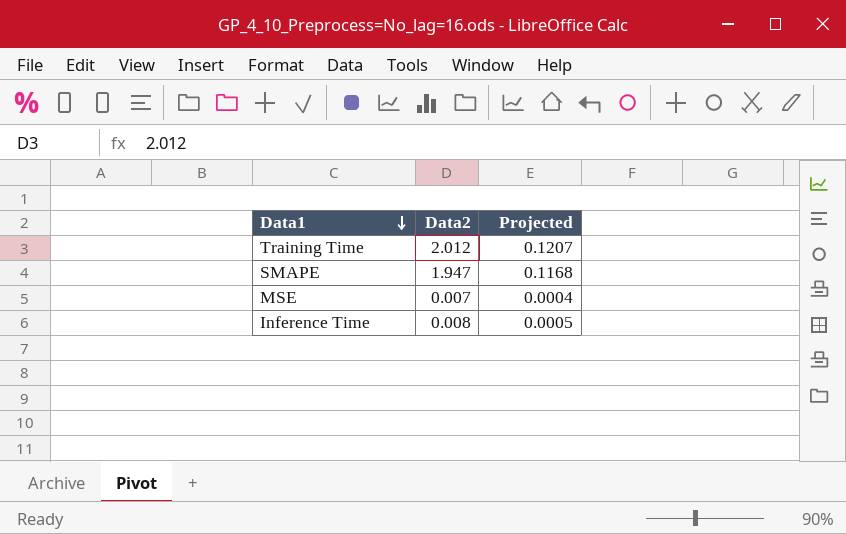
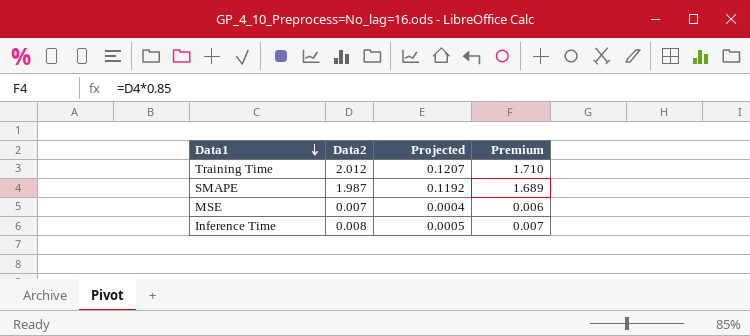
column Premium | formula: none -> [Data2] * 0.85
SMAPE | Data2: 1.947 -> 1.987
SMAPE | Projected: 0.1168 -> 0.1192

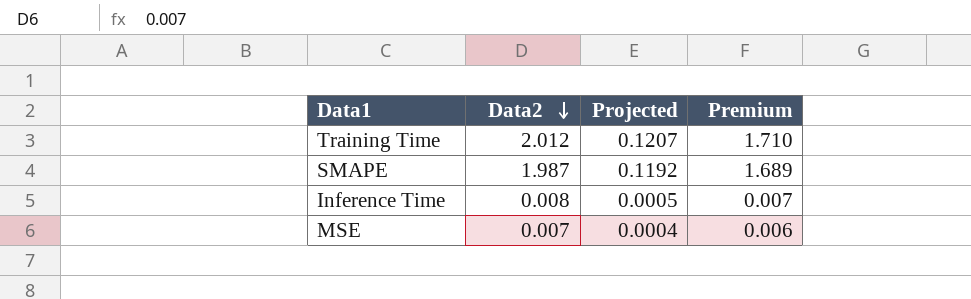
row order: Data1 descending -> Data2 descending

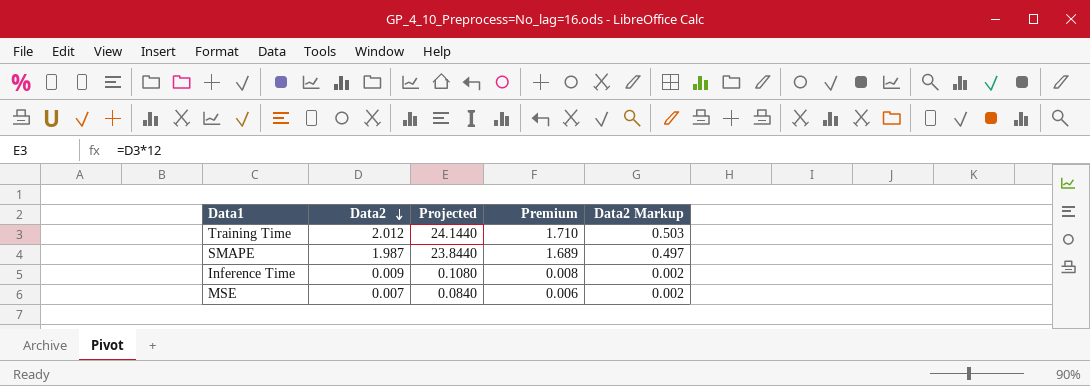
column Projected | formula: [Data2] * 0.06 -> [Data2] * 12
column Data2 Markup | formula: none -> [Data2] * 0.25
Inference Time | Data2: 0.008 -> 0.009
Inference Time | Premium: 0.007 -> 0.008

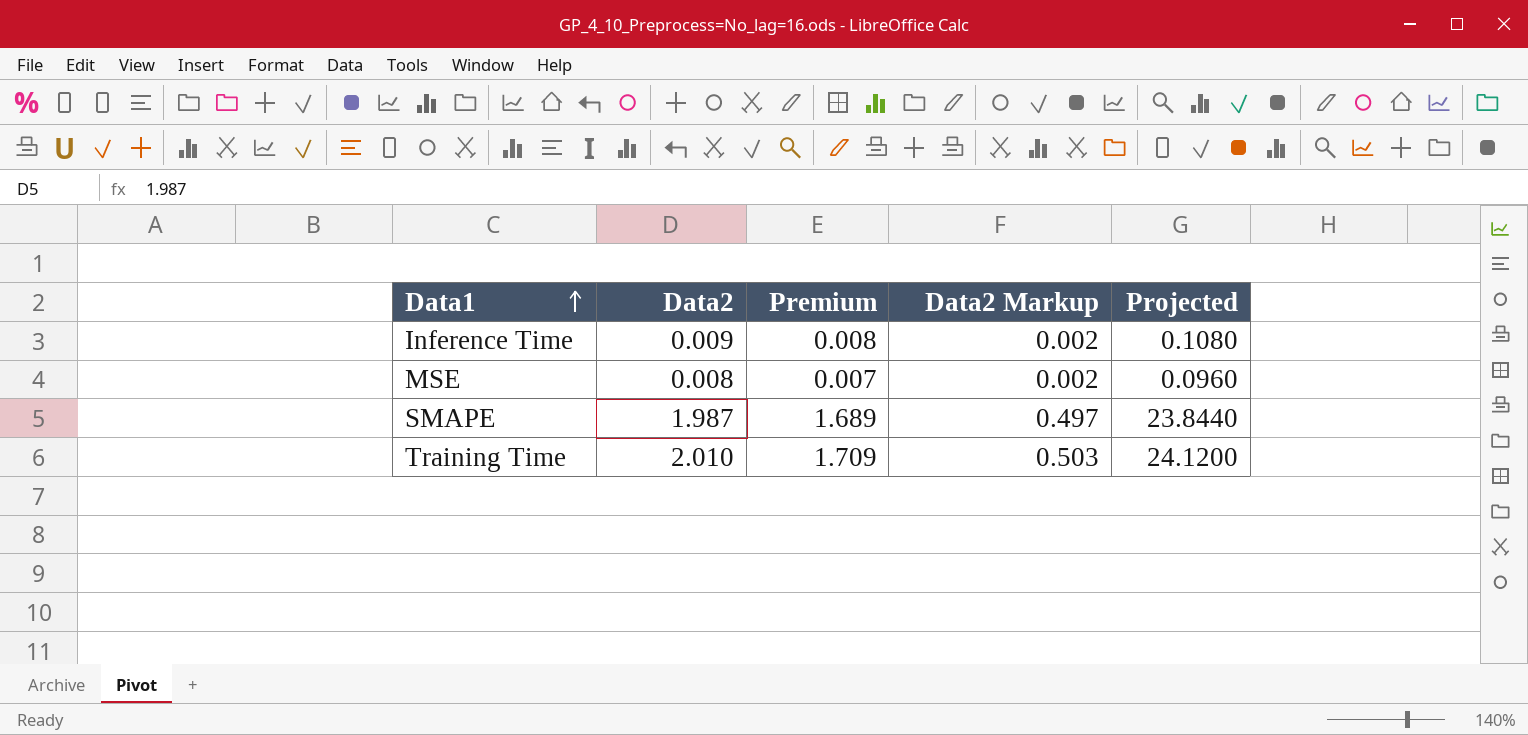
row order: Data2 descending -> Data1 ascending
column Projected | position: 3 -> 5
MSE | Data2: 0.007 -> 0.008
MSE | Premium: 0.006 -> 0.007
MSE | Projected: 0.0840 -> 0.0960
Training Time | Data2: 2.012 -> 2.010
Training Time | Premium: 1.710 -> 1.709
Training Time | Projected: 24.1440 -> 24.1200

